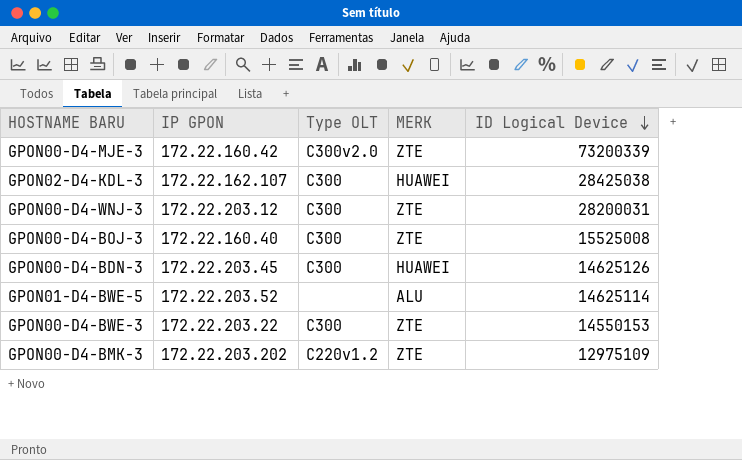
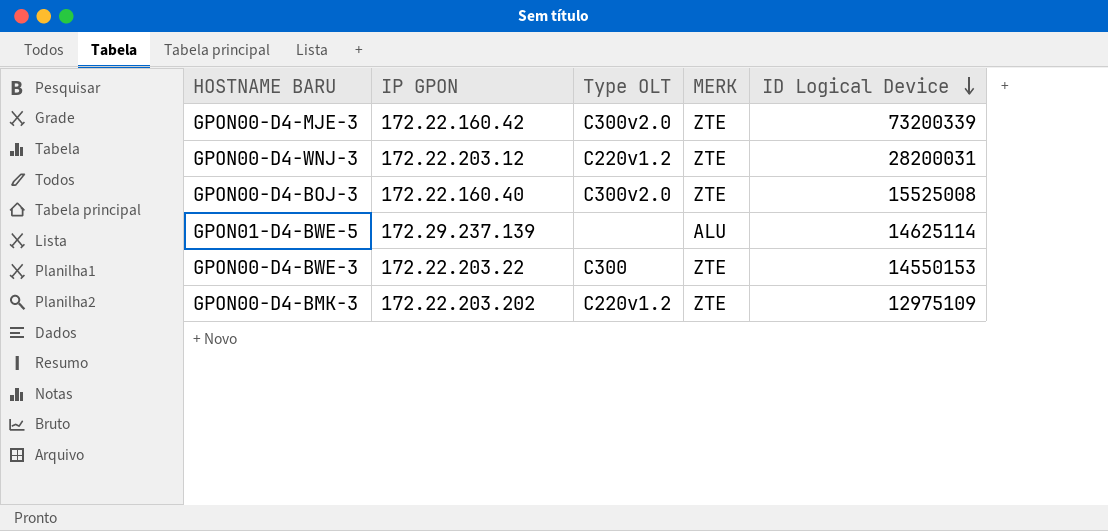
row GPON02-D4-KDL-3: 172.22.162.107 | C300 | HUAWEI | 28425038 -> none
row GPON00-D4-BDN-3: 172.22.203.45 | C300 | HUAWEI | 14625126 -> none
GPON00-D4-WNJ-3 | Type OLT: C300 -> C220v1.2
GPON00-D4-BOJ-3 | Type OLT: C300 -> C300v2.0
GPON01-D4-BWE-5 | IP GPON: 172.22.203.52 -> 172.29.237.139

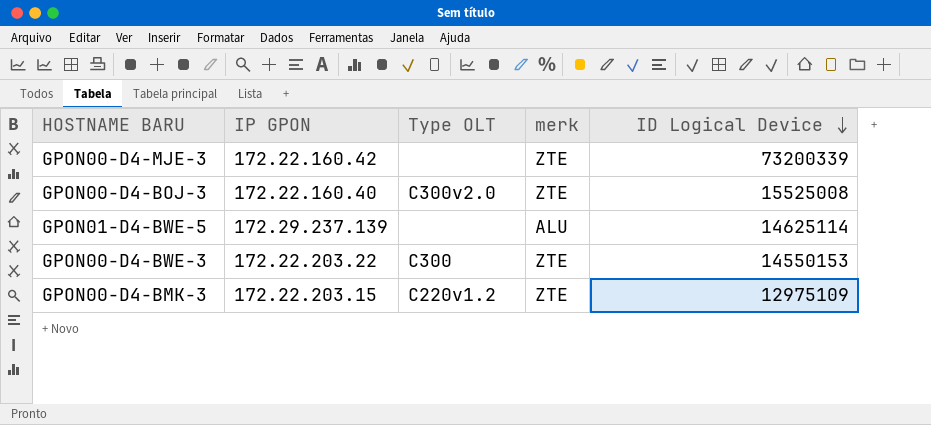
column name: MERK -> merk
row GPON00-D4-WNJ-3: 172.22.203.12 | C220v1.2 | ZTE | 28200031 -> none
GPON00-D4-MJE-3 | Type OLT: C300v2.0 -> none
GPON00-D4-BMK-3 | IP GPON: 172.22.203.202 -> 172.22.203.15

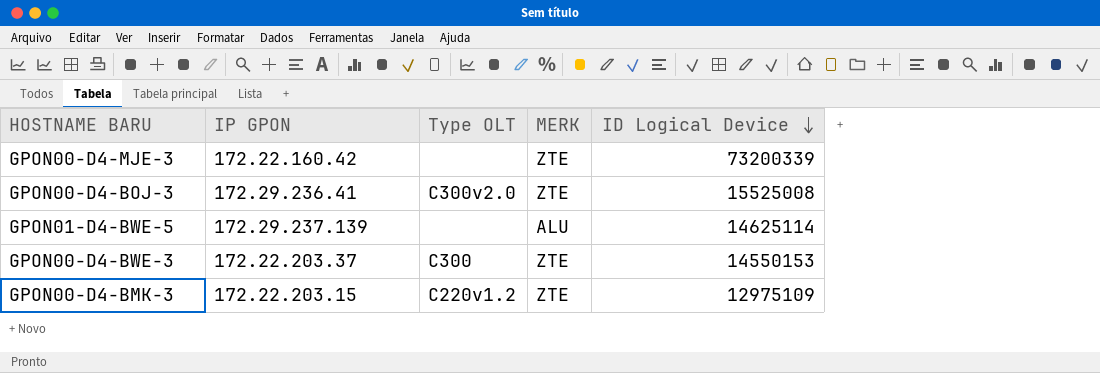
column name: merk -> MERK
GPON00-D4-BOJ-3 | IP GPON: 172.22.160.40 -> 172.29.236.41
GPON00-D4-BWE-3 | IP GPON: 172.22.203.22 -> 172.22.203.37

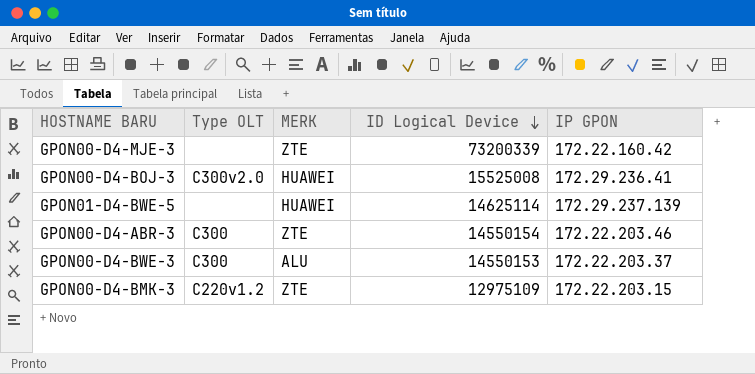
column IP GPON | position: 2 -> 5
GPON00-D4-BOJ-3 | MERK: ZTE -> HUAWEI
GPON01-D4-BWE-5 | MERK: ALU -> HUAWEI
row GPON00-D4-ABR-3: none -> C300 | ZTE | 14550154 | 172.22.203.46
GPON00-D4-BWE-3 | MERK: ZTE -> ALU

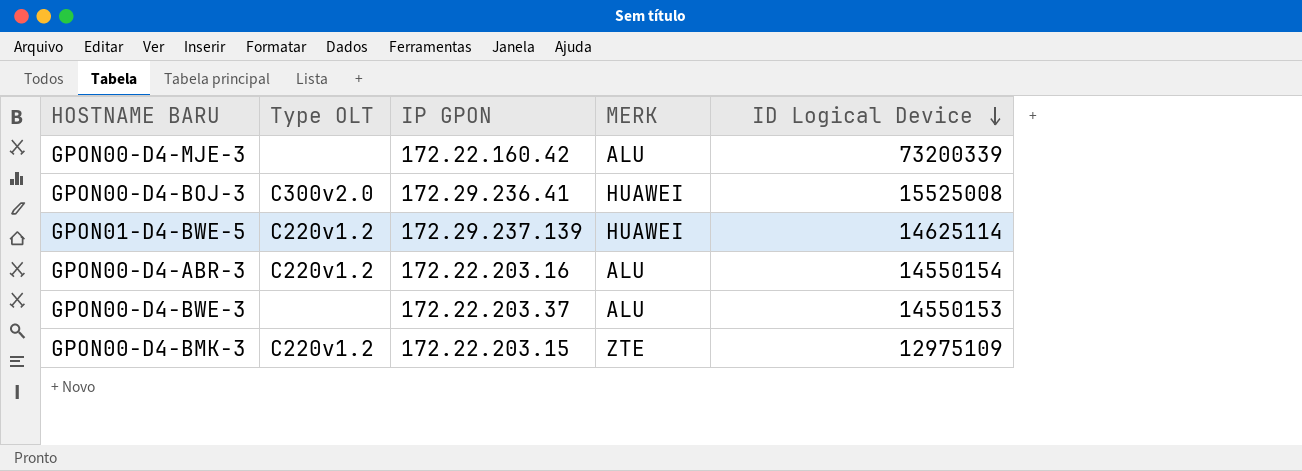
column IP GPON | position: 5 -> 3
GPON00-D4-MJE-3 | MERK: ZTE -> ALU
GPON01-D4-BWE-5 | Type OLT: none -> C220v1.2
GPON00-D4-ABR-3 | Type OLT: C300 -> C220v1.2
GPON00-D4-ABR-3 | IP GPON: 172.22.203.46 -> 172.22.203.16
GPON00-D4-ABR-3 | MERK: ZTE -> ALU
GPON00-D4-BWE-3 | Type OLT: C300 -> none

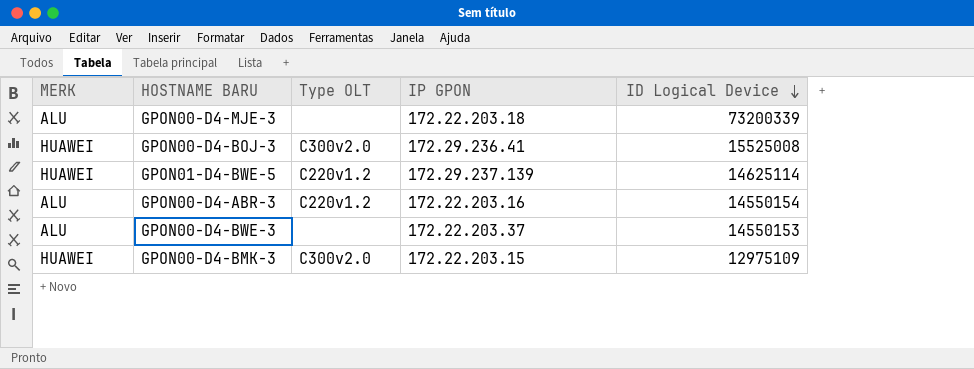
column MERK | position: 4 -> 1
GPON00-D4-MJE-3 | IP GPON: 172.22.160.42 -> 172.22.203.18
GPON00-D4-BMK-3 | MERK: ZTE -> HUAWEI
GPON00-D4-BMK-3 | Type OLT: C220v1.2 -> C300v2.0

